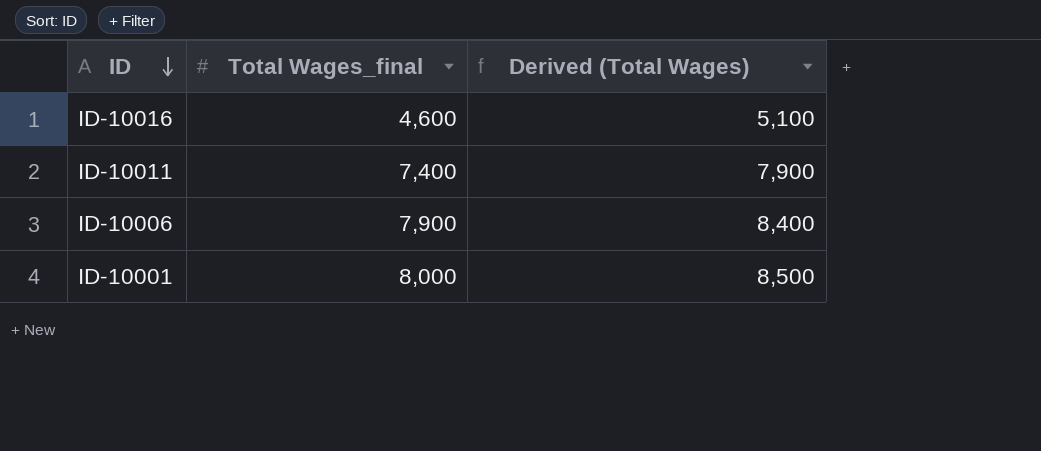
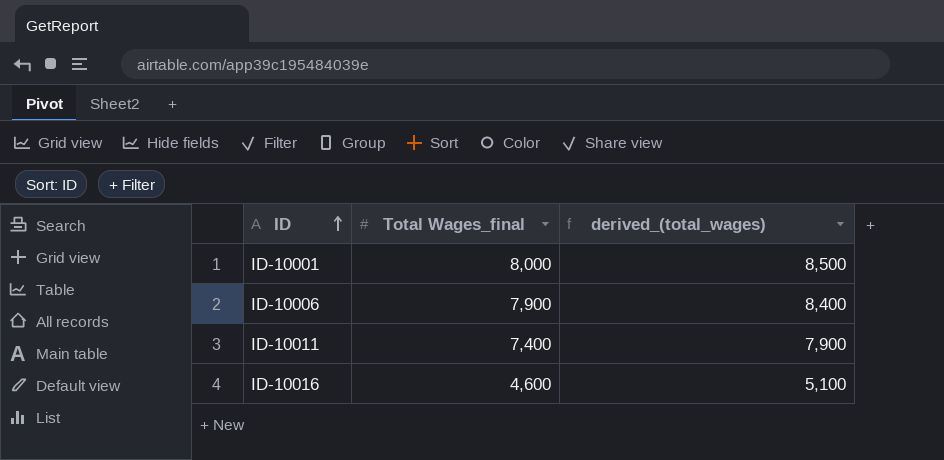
row order: ID descending -> ID ascending
column name: Derived (Total Wages) -> derived_(total_wages)

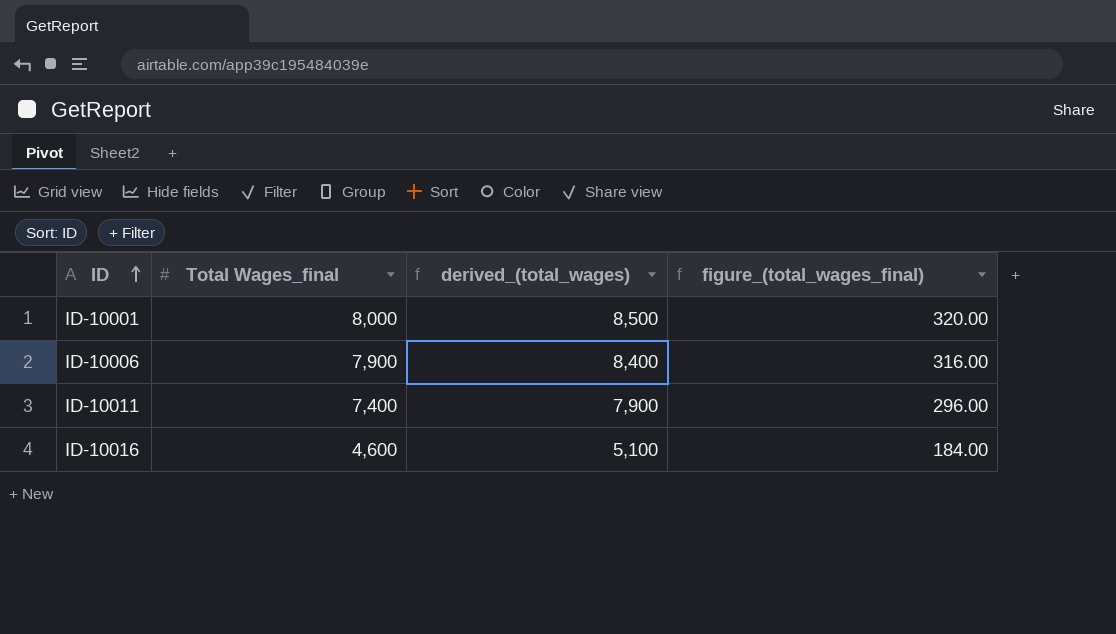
column figure_(total_wages_final) | formula: none -> [Total Wages_final] * 0.04

